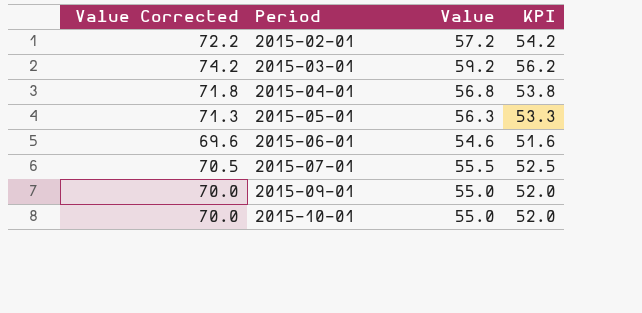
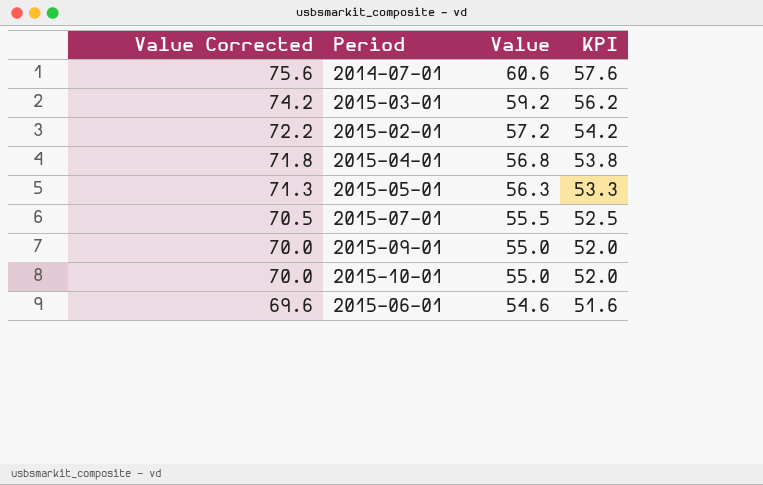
row order: Period ascending -> Value Corrected descending
row 2014-07-01: none -> 75.6 | 60.6 | 57.6

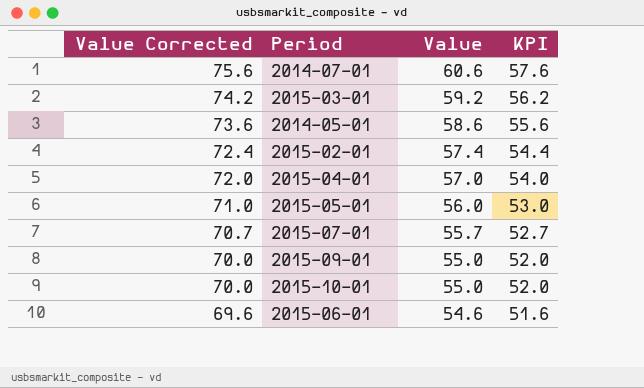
row 2014-05-01: none -> 73.6 | 58.6 | 55.6
2015-02-01 | Value Corrected: 72.2 -> 72.4
2015-02-01 | Value: 57.2 -> 57.4
2015-02-01 | KPI: 54.2 -> 54.4
2015-04-01 | Value Corrected: 71.8 -> 72.0
2015-04-01 | Value: 56.8 -> 57.0
2015-04-01 | KPI: 53.8 -> 54.0
2015-05-01 | Value Corrected: 71.3 -> 71.0
2015-05-01 | Value: 56.3 -> 56.0
2015-05-01 | KPI: 53.3 -> 53.0
2015-07-01 | Value Corrected: 70.5 -> 70.7
2015-07-01 | Value: 55.5 -> 55.7
2015-07-01 | KPI: 52.5 -> 52.7

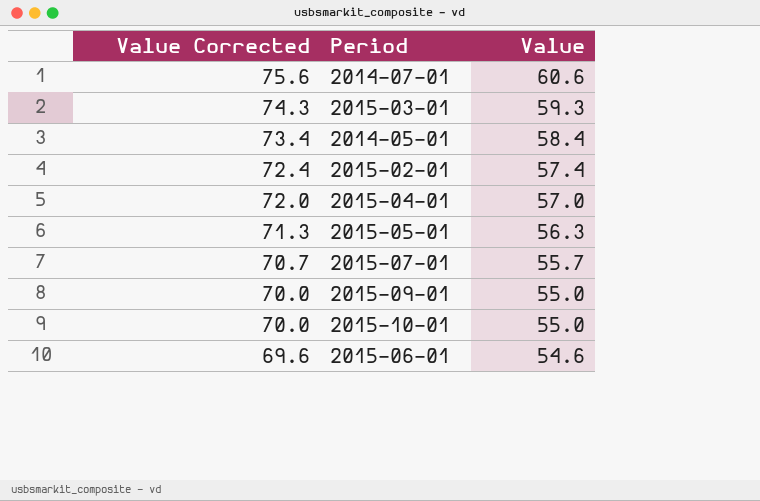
column KPI | formula: [Value] - 3 -> none
2015-03-01 | Value Corrected: 74.2 -> 74.3
2015-03-01 | Value: 59.2 -> 59.3
2014-05-01 | Value Corrected: 73.6 -> 73.4
2014-05-01 | Value: 58.6 -> 58.4
2015-05-01 | Value Corrected: 71.0 -> 71.3
2015-05-01 | Value: 56.0 -> 56.3

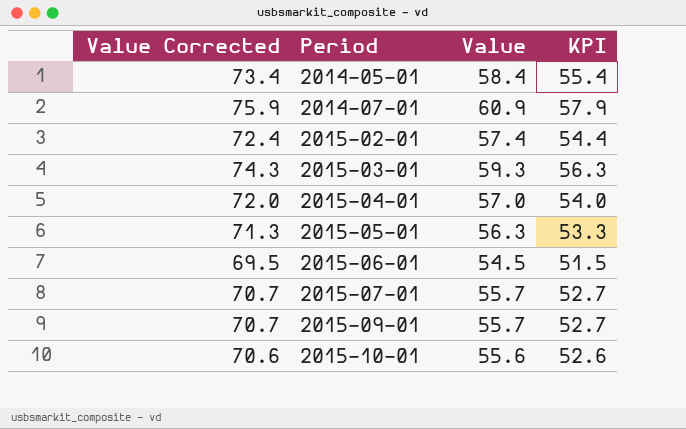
row order: Value Corrected descending -> Period ascending
column KPI | formula: none -> [Value] - 3
2014-07-01 | Value Corrected: 75.6 -> 75.9
2014-07-01 | Value: 60.6 -> 60.9
2015-06-01 | Value Corrected: 69.6 -> 69.5
2015-06-01 | Value: 54.6 -> 54.5
2015-09-01 | Value Corrected: 70.0 -> 70.7
2015-09-01 | Value: 55.0 -> 55.7
2015-10-01 | Value Corrected: 70.0 -> 70.6
2015-10-01 | Value: 55.0 -> 55.6

